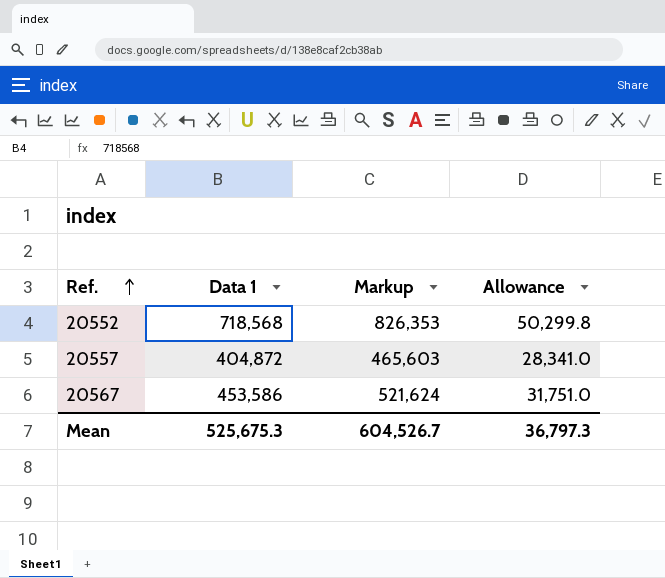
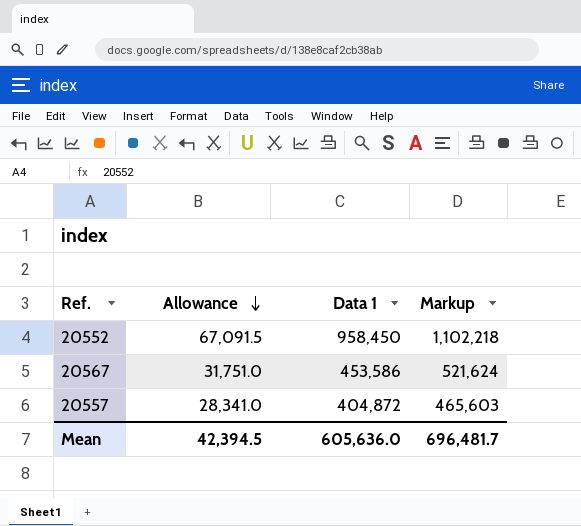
row order: Ref. ascending -> Allowance descending
column Allowance | position: 4 -> 2
20552 | Allowance: 50,299.8 -> 67,091.5
20552 | Data 1: 718,568 -> 958,450
20552 | Markup: 826,353 -> 1,102,218
Mean | Allowance: 36,797.3 -> 42,394.5
Mean | Data 1: 525,675.3 -> 605,636.0
Mean | Markup: 604,526.7 -> 696,481.7

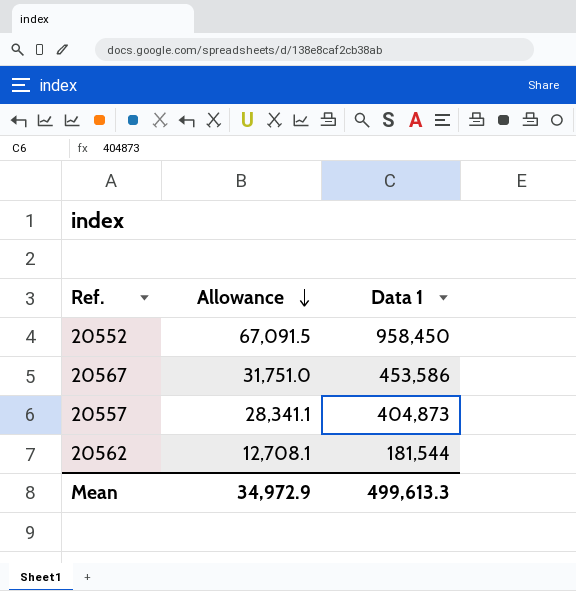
column Markup | formula: [Data 1] * 1.15 -> none
20557 | Allowance: 28,341.0 -> 28,341.1
20557 | Data 1: 404,872 -> 404,873
row 20562: none -> 12,708.1 | 181,544
Mean | Allowance: 42,394.5 -> 34,972.9
Mean | Data 1: 605,636.0 -> 499,613.3

